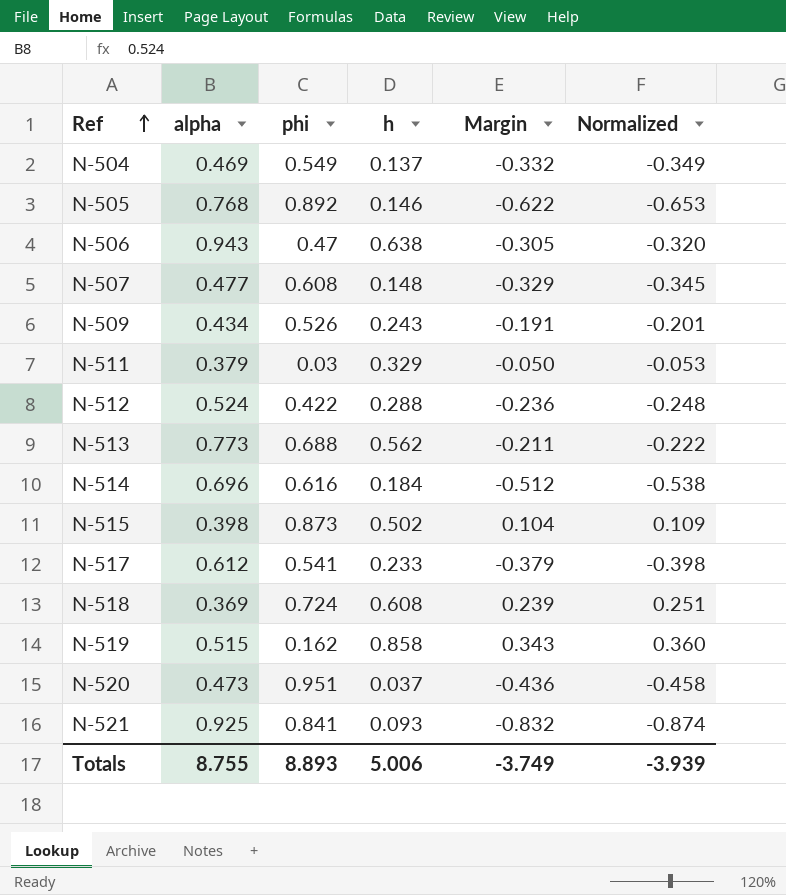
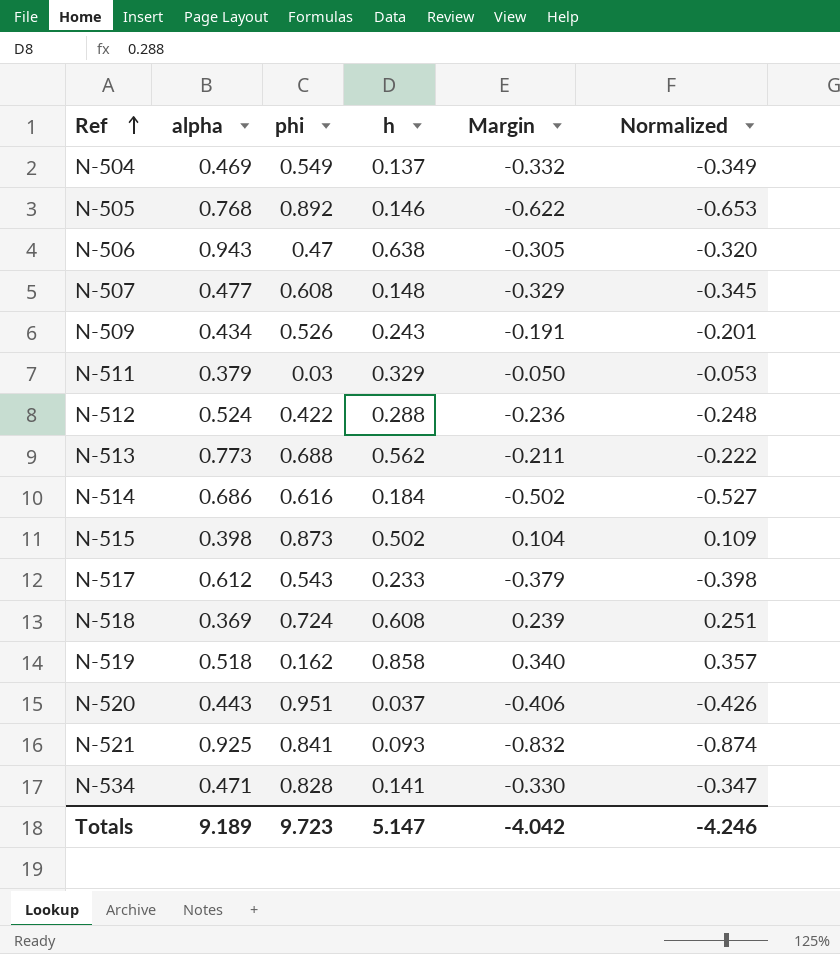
N-514 | alpha: 0.696 -> 0.686
N-514 | Margin: -0.512 -> -0.502
N-514 | Normalized: -0.538 -> -0.527
N-517 | phi: 0.541 -> 0.543
N-519 | alpha: 0.515 -> 0.518
N-519 | Margin: 0.343 -> 0.340
N-519 | Normalized: 0.360 -> 0.357
N-520 | alpha: 0.473 -> 0.443
N-520 | Margin: -0.436 -> -0.406
N-520 | Normalized: -0.458 -> -0.426
row N-534: none -> 0.471 | 0.828 | 0.141 | -0.330 | -0.347
Totals | alpha: 8.755 -> 9.189
Totals | phi: 8.893 -> 9.723
Totals | h: 5.006 -> 5.147
Totals | Margin: -3.749 -> -4.042
Totals | Normalized: -3.939 -> -4.246

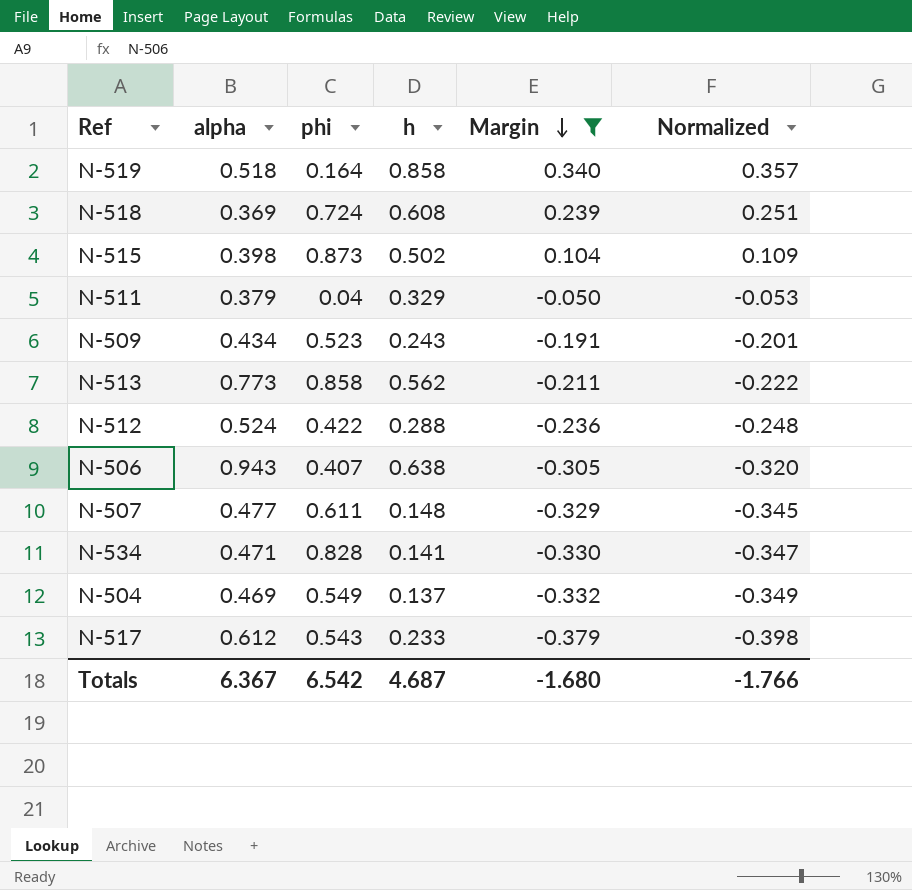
filter: none -> Margin >= -0.379
row order: Ref ascending -> Margin descending
N-519 | phi: 0.162 -> 0.164
N-511 | phi: 0.03 -> 0.04
N-509 | phi: 0.526 -> 0.523
N-513 | phi: 0.688 -> 0.858
N-506 | phi: 0.47 -> 0.407
N-507 | phi: 0.608 -> 0.611
Totals | alpha: 9.189 -> 6.367
Totals | phi: 9.723 -> 6.542
Totals | h: 5.147 -> 4.687
Totals | Margin: -4.042 -> -1.680
Totals | Normalized: -4.246 -> -1.766

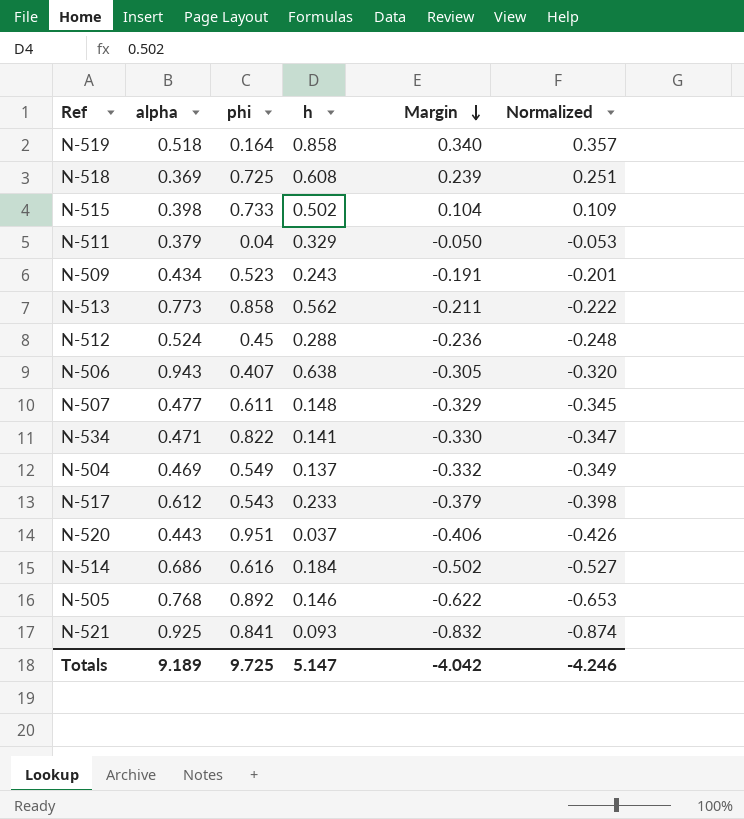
filter: Margin >= -0.379 -> none
N-518 | phi: 0.724 -> 0.725
N-515 | phi: 0.873 -> 0.733
N-512 | phi: 0.422 -> 0.45
N-534 | phi: 0.828 -> 0.822
Totals | alpha: 6.367 -> 9.189
Totals | phi: 6.542 -> 9.725
Totals | h: 4.687 -> 5.147
Totals | Margin: -1.680 -> -4.042
Totals | Normalized: -1.766 -> -4.246

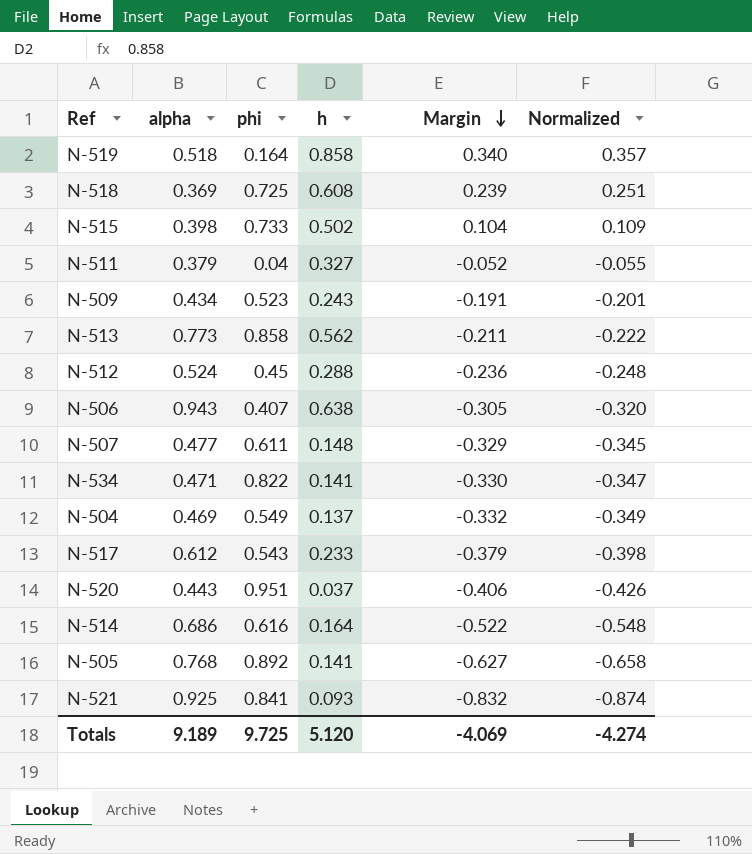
N-511 | h: 0.329 -> 0.327
N-511 | Margin: -0.050 -> -0.052
N-511 | Normalized: -0.053 -> -0.055
N-514 | h: 0.184 -> 0.164
N-514 | Margin: -0.502 -> -0.522
N-514 | Normalized: -0.527 -> -0.548
N-505 | h: 0.146 -> 0.141
N-505 | Margin: -0.622 -> -0.627
N-505 | Normalized: -0.653 -> -0.658
Totals | h: 5.147 -> 5.120
Totals | Margin: -4.042 -> -4.069
Totals | Normalized: -4.246 -> -4.274

